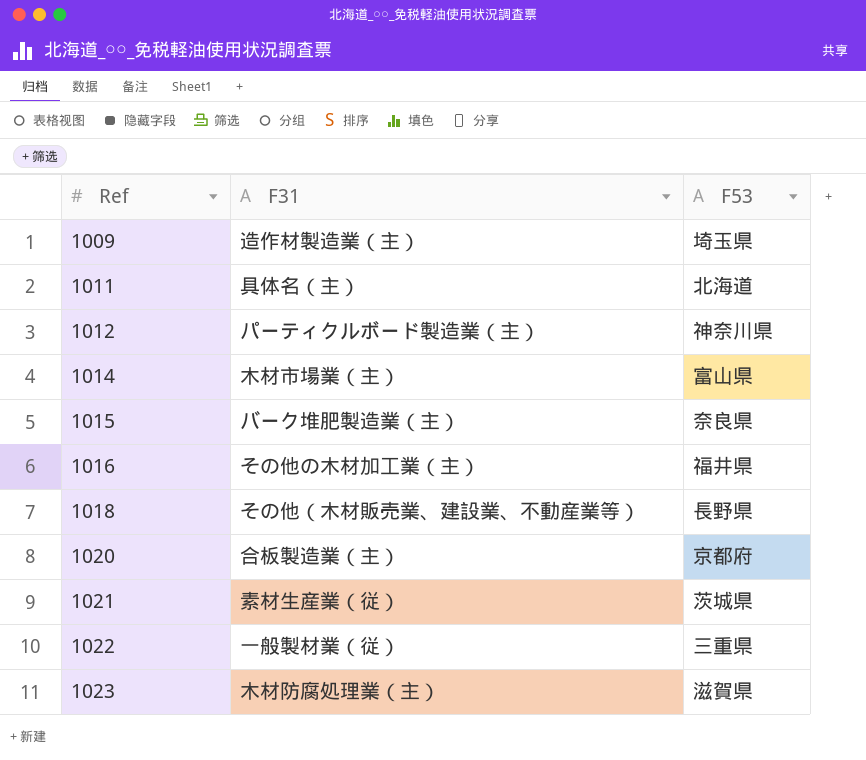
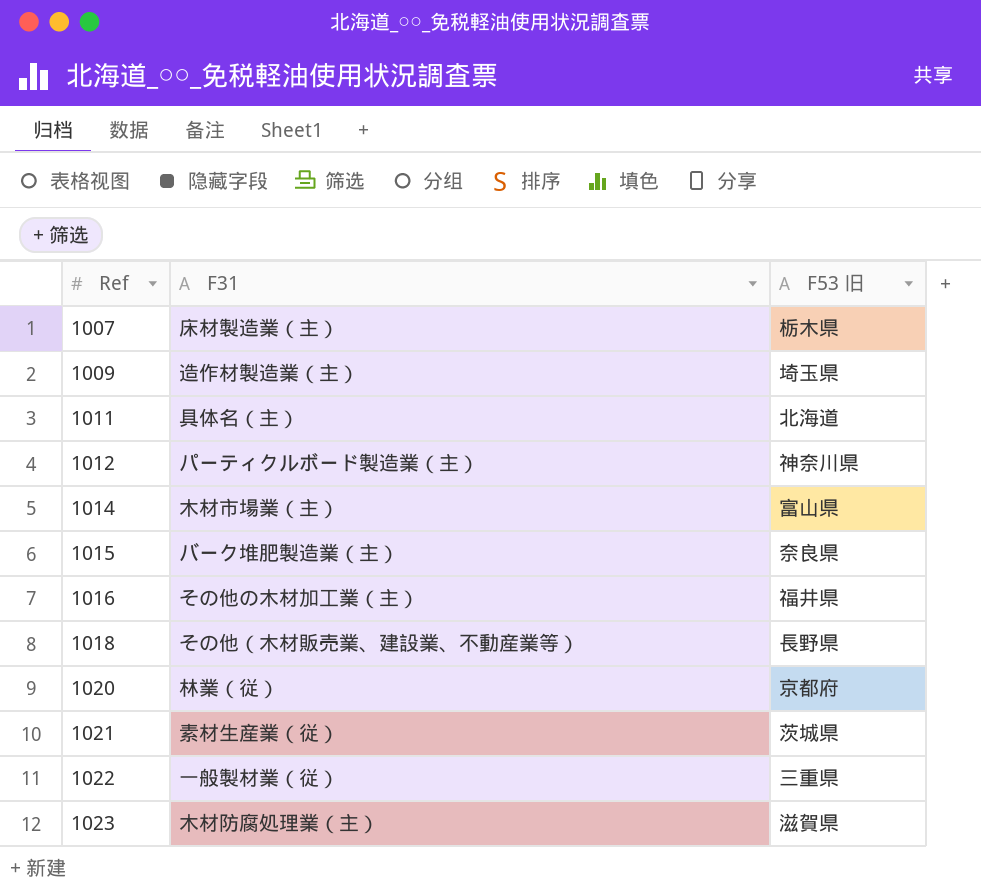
column name: F53 -> F53 旧
row 1007: none -> 床材製造業（主） | 栃木県
1020 | F31: 合板製造業（主） -> 林業（従）

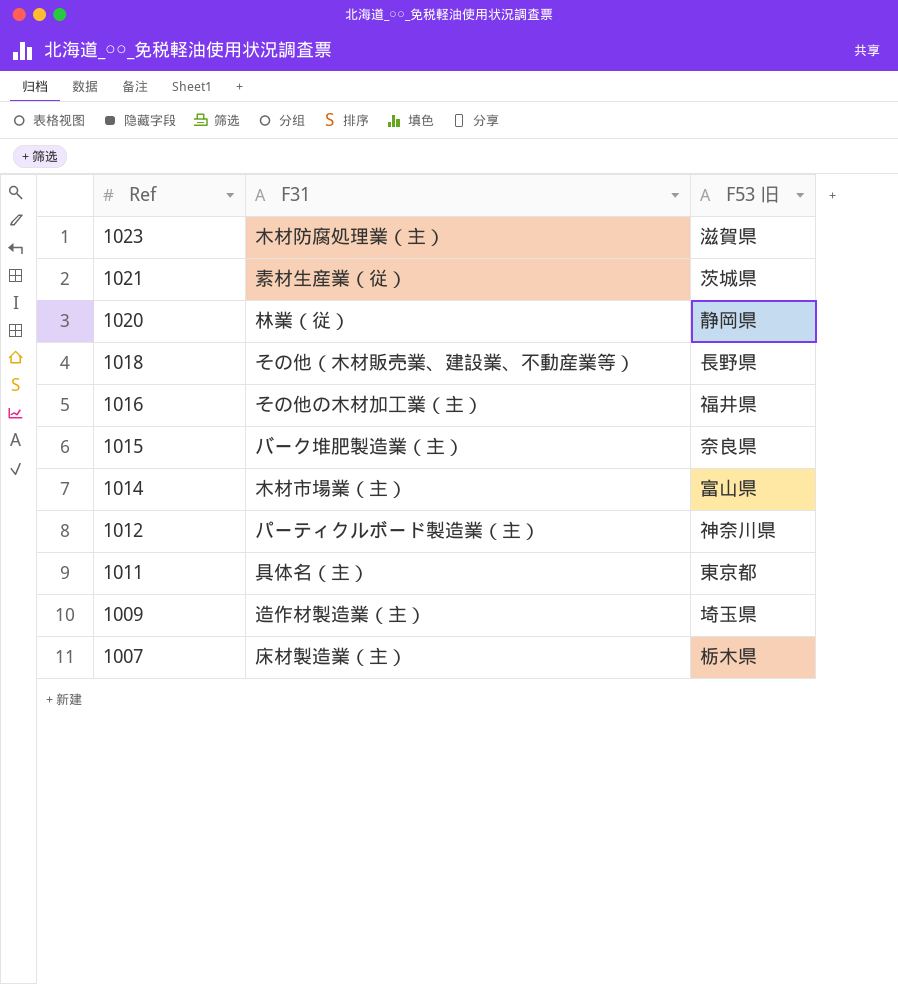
row order: Ref ascending -> Ref descending
row 1022: 一般製材業（従） | 三重県 -> none
1020 | F53 旧: 京都府 -> 静岡県
1011 | F53 旧: 北海道 -> 東京都

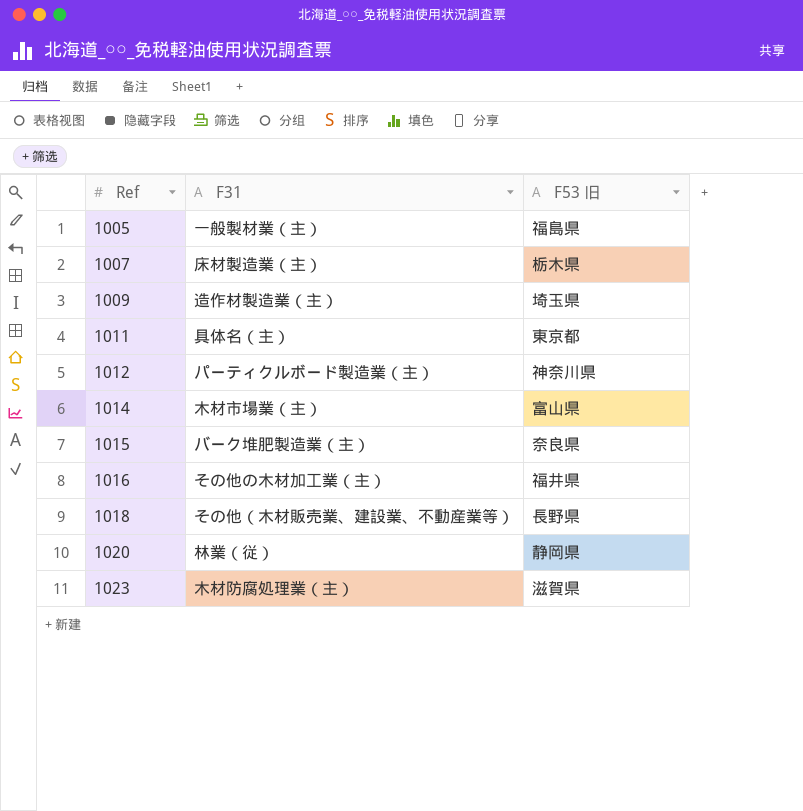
row order: Ref descending -> Ref ascending
row 1021: 素材生産業（従） | 茨城県 -> none
row 1005: none -> 一般製材業（主） | 福島県

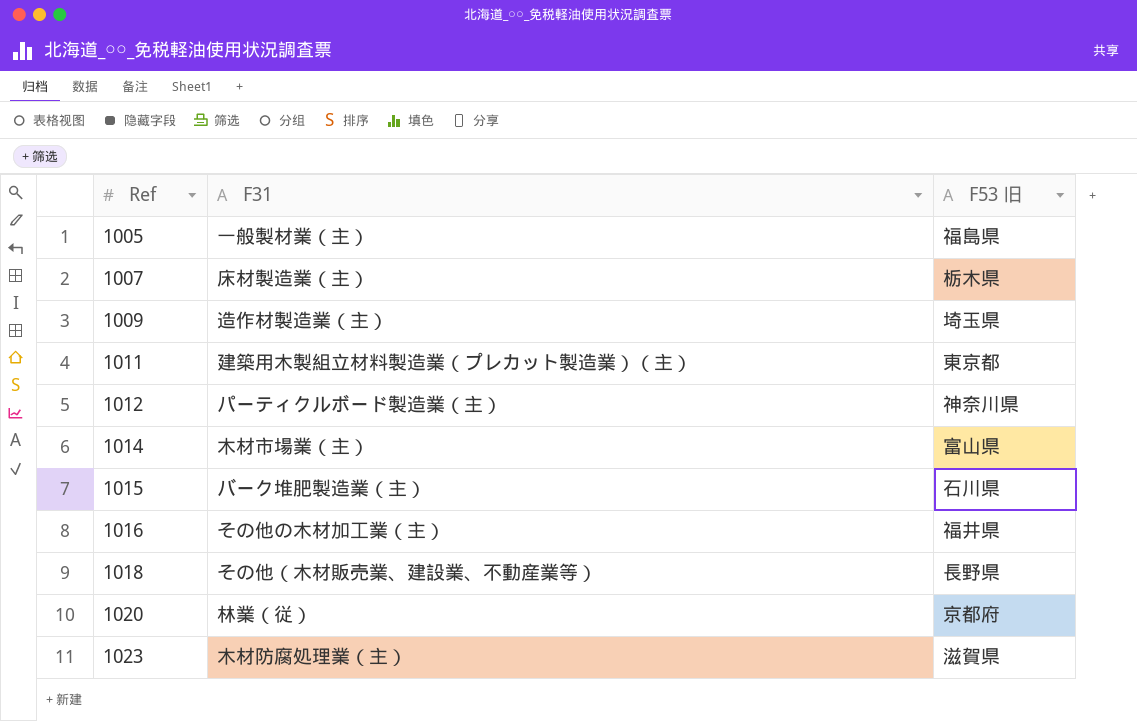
1011 | F31: 具体名（主） -> 建築用木製組立材料製造業（プレカット製造業）（主）
1015 | F53 旧: 奈良県 -> 石川県
1020 | F53 旧: 静岡県 -> 京都府

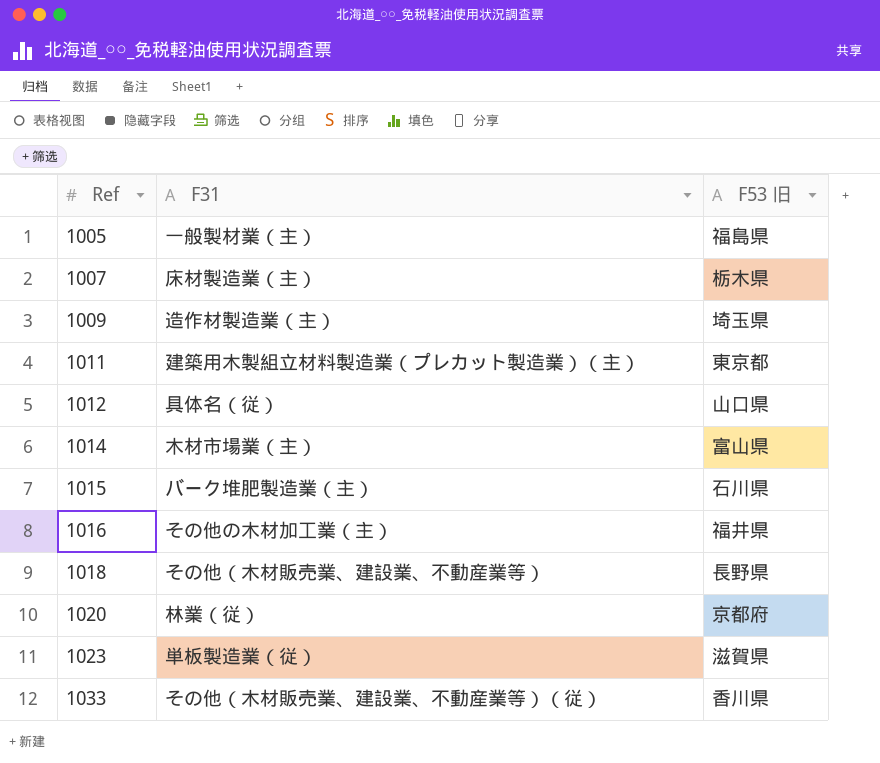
1012 | F31: パーティクルボード製造業（主） -> 具体名（従）
1012 | F53 旧: 神奈川県 -> 山口県
1023 | F31: 木材防腐処理業（主） -> 単板製造業（従）
row 1033: none -> その他（木材販売業、建設業、不動産業等）（従） | 香川県

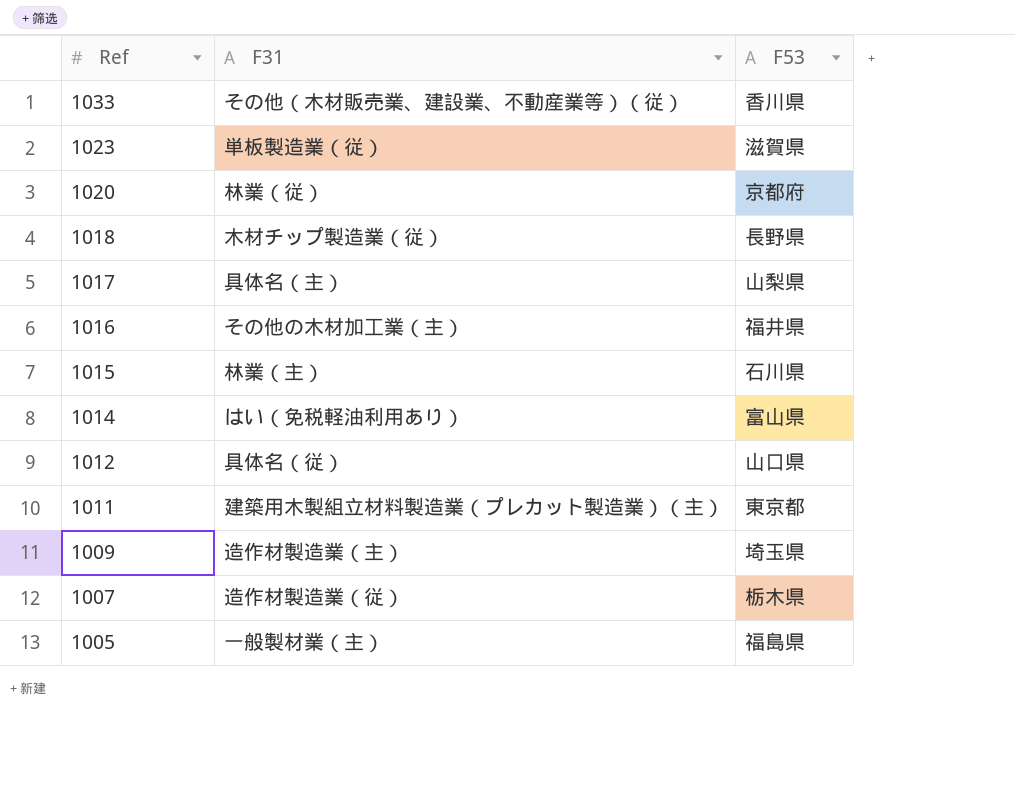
row order: Ref ascending -> Ref descending
column name: F53 旧 -> F53
1018 | F31: その他（木材販売業、建設業、不動産業等） -> 木材チップ製造業（従）
row 1017: none -> 具体名（主） | 山梨県
1015 | F31: バーク堆肥製造業（主） -> 林業（主）
1014 | F31: 木材市場業（主） -> はい（免税軽油利用あり）
1007 | F31: 床材製造業（主） -> 造作材製造業（従）

